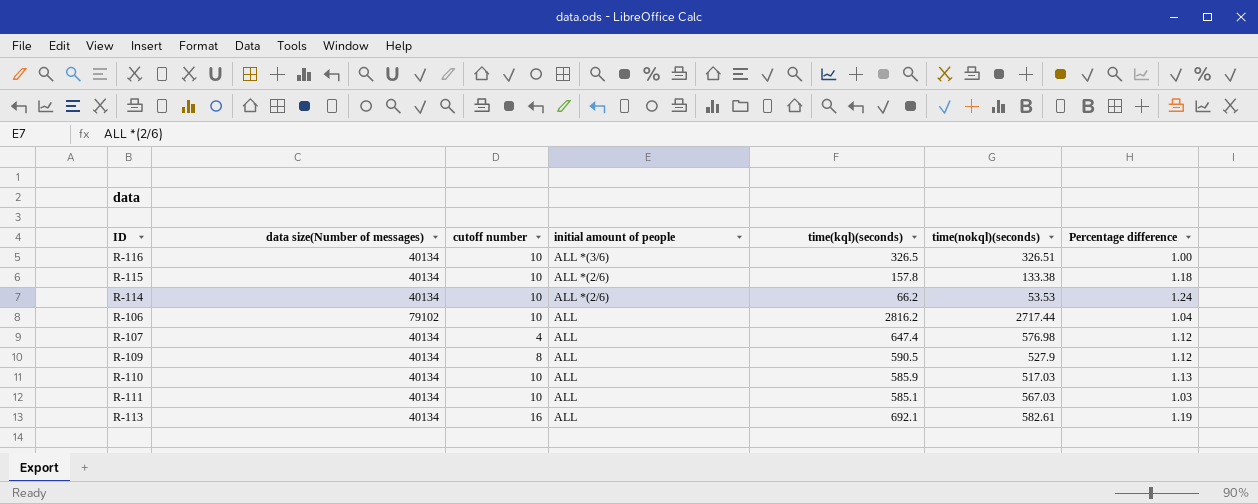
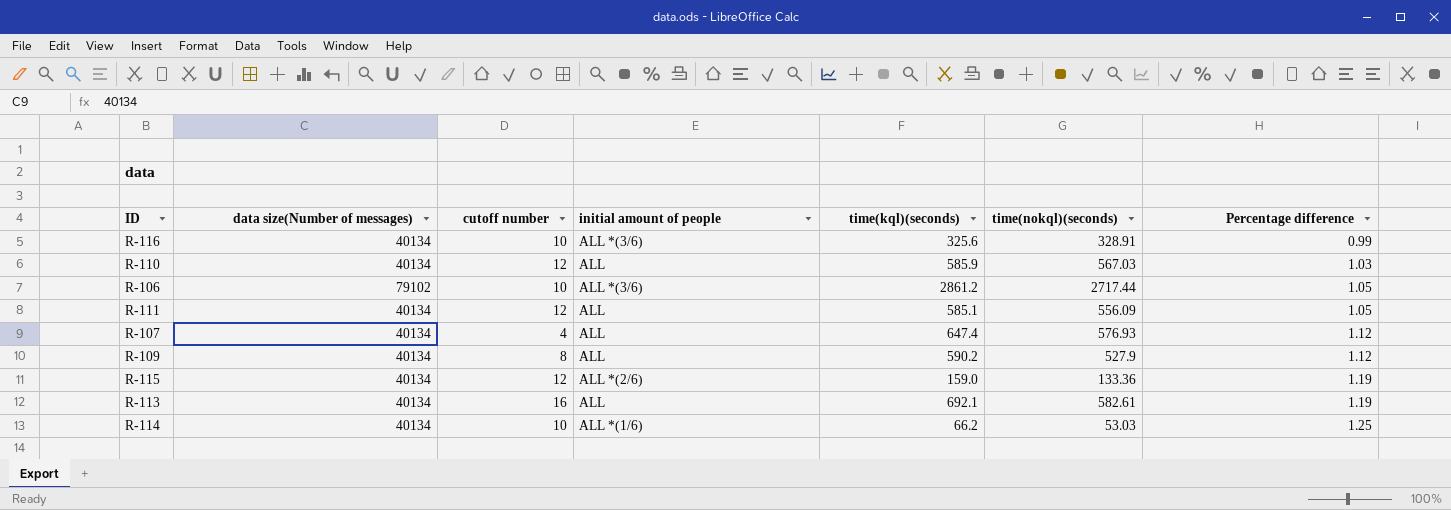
row order: initial amount of people descending -> Percentage difference ascending
R-116 | time(kql)(seconds): 326.5 -> 325.6
R-116 | time(nokql)(seconds): 326.51 -> 328.91
R-116 | Percentage difference: 1.00 -> 0.99
R-110 | cutoff number: 10 -> 12
R-110 | time(nokql)(seconds): 517.03 -> 567.03
R-110 | Percentage difference: 1.13 -> 1.03
R-106 | initial amount of people: ALL -> ALL *(3/6)
R-106 | time(kql)(seconds): 2816.2 -> 2861.2
R-106 | Percentage difference: 1.04 -> 1.05
R-111 | cutoff number: 10 -> 12
R-111 | time(nokql)(seconds): 567.03 -> 556.09
R-111 | Percentage difference: 1.03 -> 1.05
R-107 | time(nokql)(seconds): 576.98 -> 576.93
R-109 | time(kql)(seconds): 590.5 -> 590.2
R-115 | cutoff number: 10 -> 12
R-115 | time(kql)(seconds): 157.8 -> 159.0
R-115 | time(nokql)(seconds): 133.38 -> 133.36
R-115 | Percentage difference: 1.18 -> 1.19
R-114 | initial amount of people: ALL *(2/6) -> ALL *(1/6)
R-114 | time(nokql)(seconds): 53.53 -> 53.03
R-114 | Percentage difference: 1.24 -> 1.25

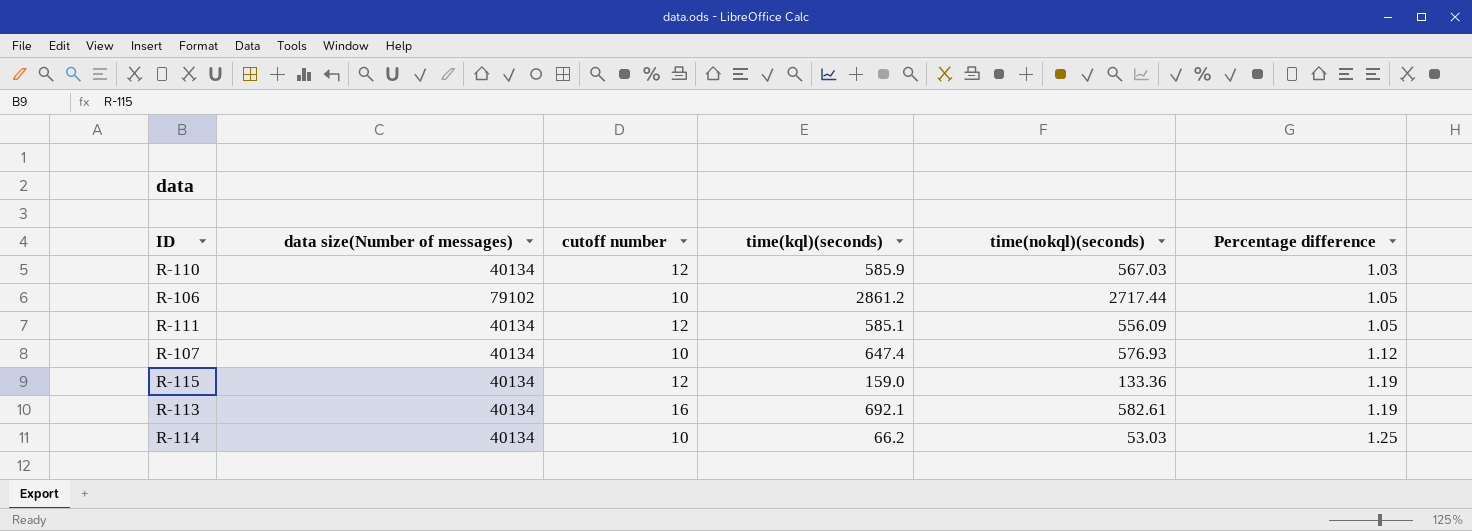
column initial amount of people | position: 4 -> none
row R-116: 40134 | 10 | ALL *(3/6) | 325.6 | 328.91 | 0.99 -> none
row R-109: 40134 | 8 | ALL | 590.2 | 527.9 | 1.12 -> none
R-107 | cutoff number: 4 -> 10

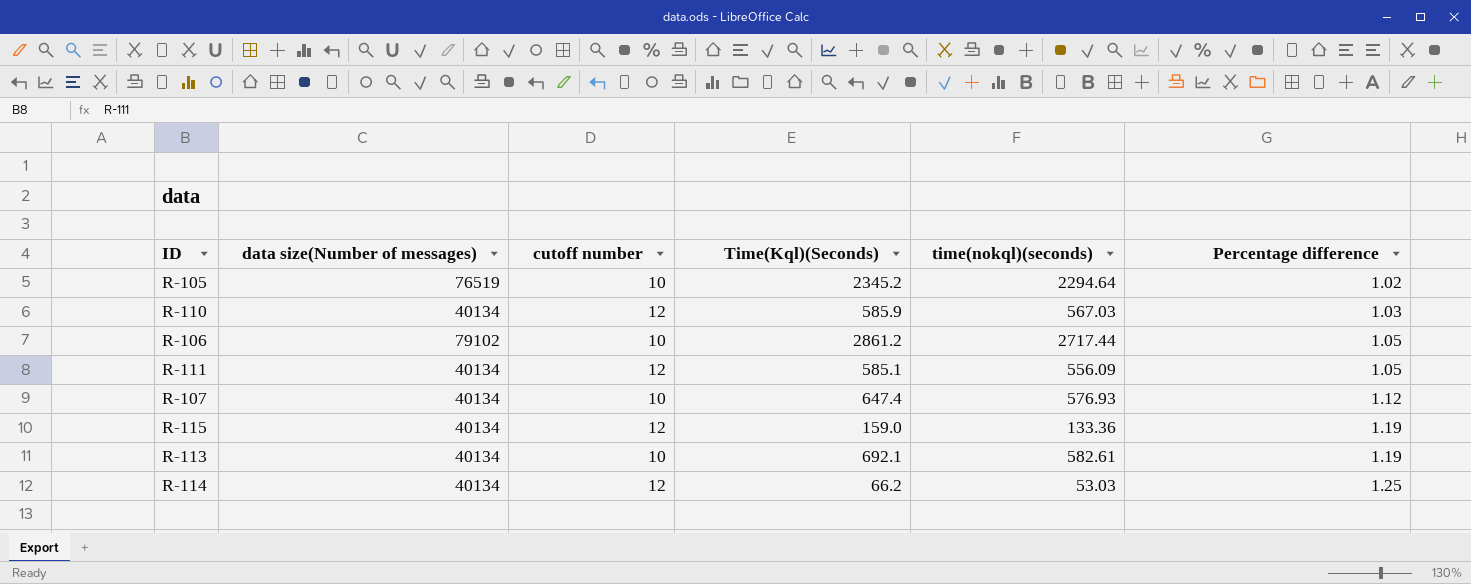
column name: time(kql)(seconds) -> Time(Kql)(Seconds)
row R-105: none -> 76519 | 10 | 2345.2 | 2294.64 | 1.02
R-113 | cutoff number: 16 -> 10
R-114 | cutoff number: 10 -> 12

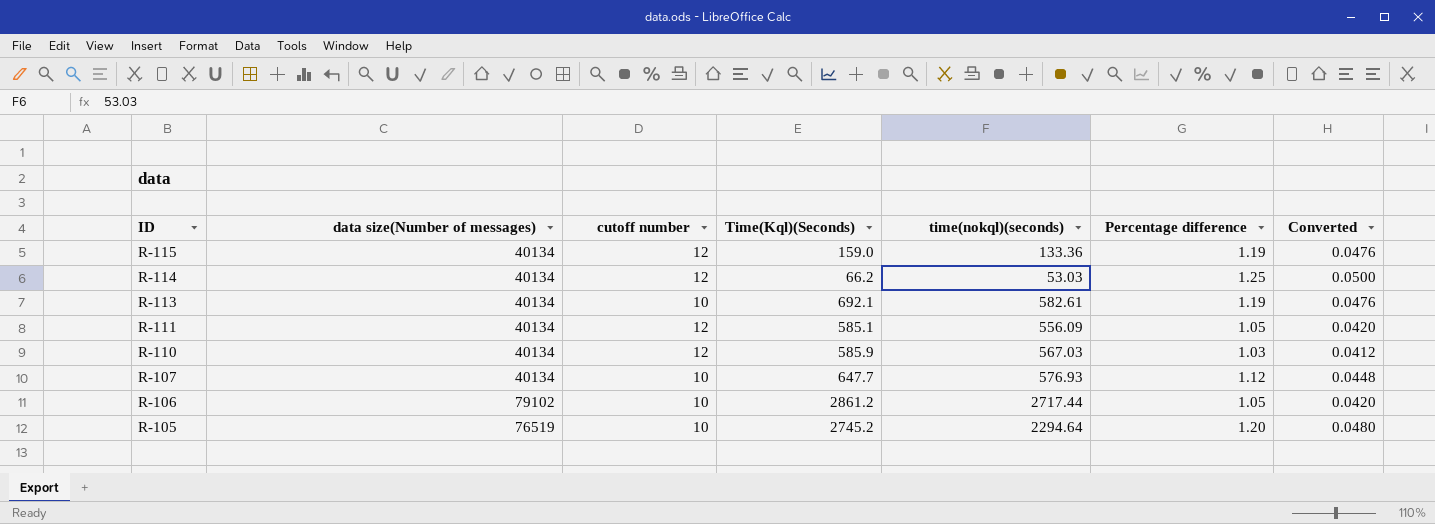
row order: Percentage difference ascending -> ID descending
column Converted | formula: none -> [Percentage difference] * 0.04
R-107 | Time(Kql)(Seconds): 647.4 -> 647.7
R-105 | Time(Kql)(Seconds): 2345.2 -> 2745.2
R-105 | Percentage difference: 1.02 -> 1.20

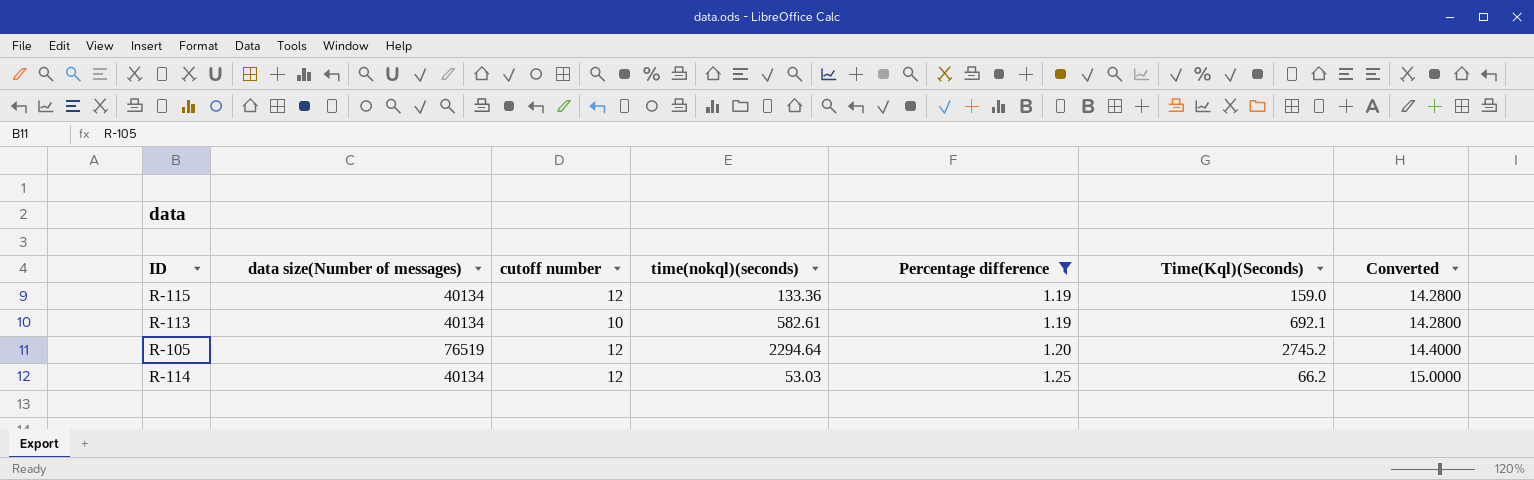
filter: none -> Percentage difference >= 1.19
row order: ID descending -> Percentage difference ascending
column Time(Kql)(Seconds) | position: 4 -> 6
column Converted | formula: [Percentage difference] * 0.04 -> [Percentage difference] * 12
R-105 | cutoff number: 10 -> 12

